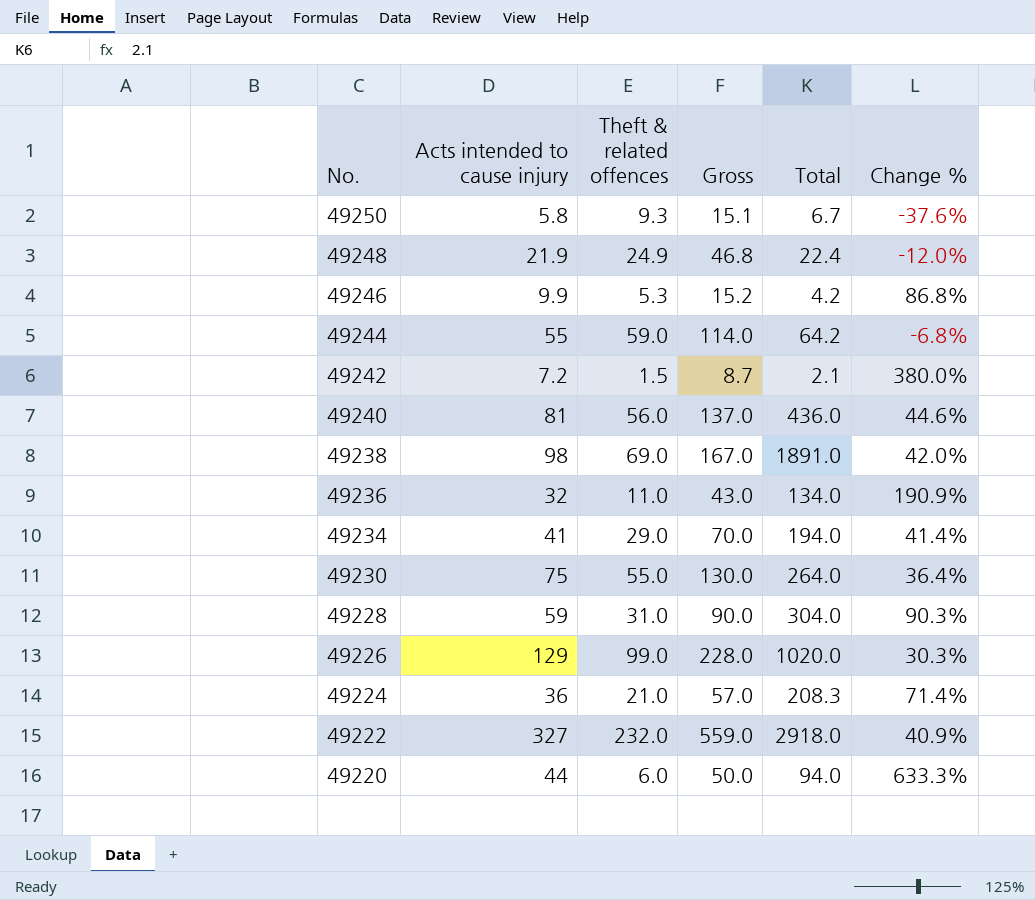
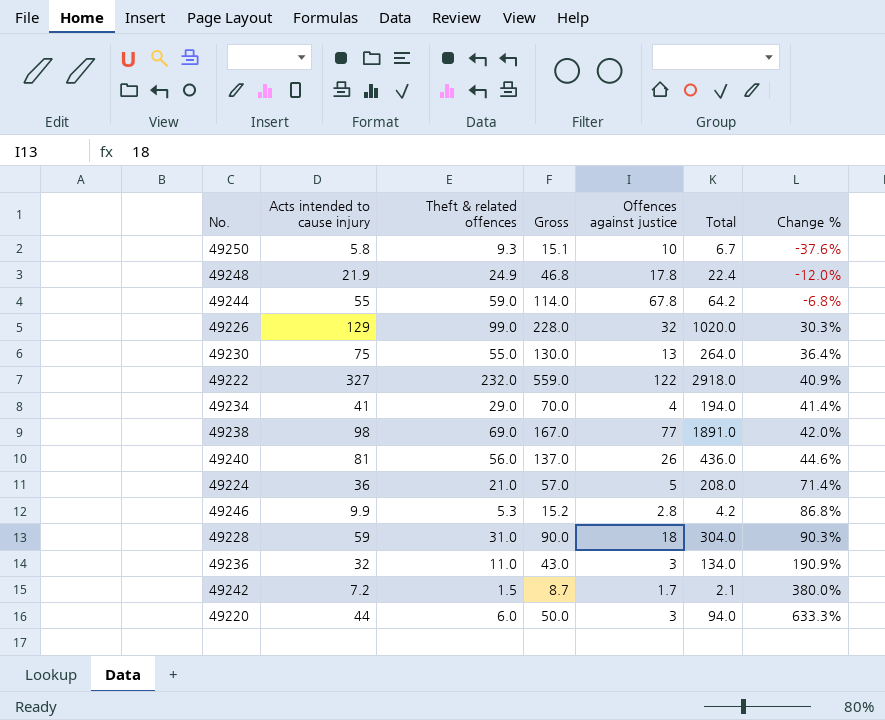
row order: No. descending -> Change % ascending
column Offences against justice | position: none -> 5
49224 | Total: 208.3 -> 208.0

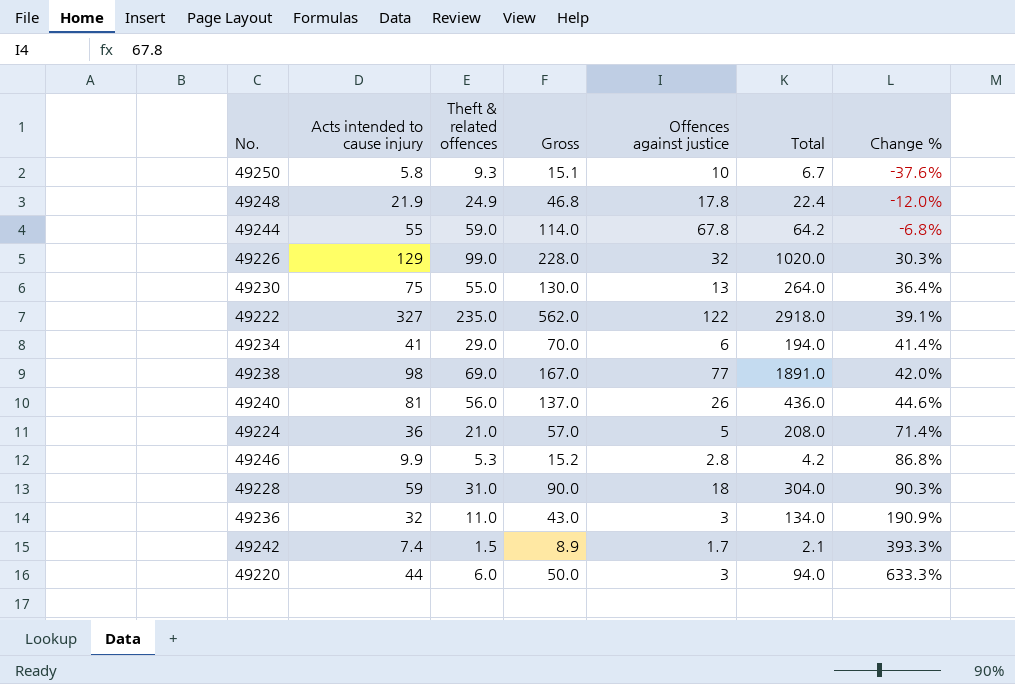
49222 | Theft & related offences: 232.0 -> 235.0
49222 | Gross: 559.0 -> 562.0
49222 | Change %: 40.9% -> 39.1%
49234 | Offences against justice: 4 -> 6
49242 | Acts intended to cause injury: 7.2 -> 7.4
49242 | Gross: 8.7 -> 8.9
49242 | Change %: 380.0% -> 393.3%

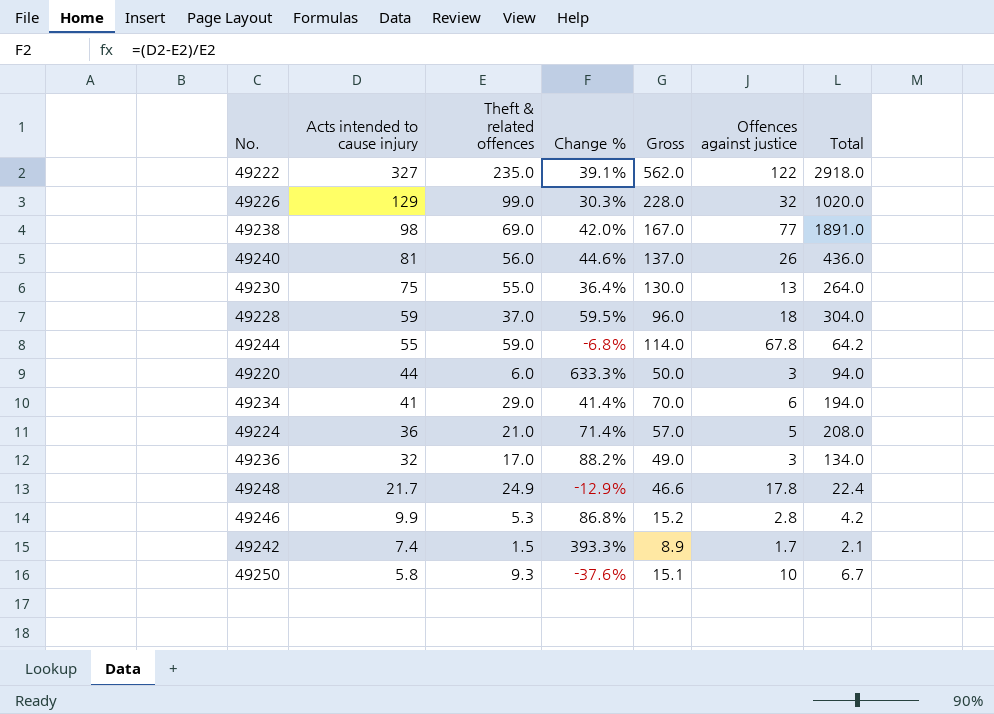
row order: Change % ascending -> Acts intended to cause injury descending
column Change % | position: 7 -> 4
49228 | Theft & related offences: 31.0 -> 37.0
49228 | Change %: 90.3% -> 59.5%
49228 | Gross: 90.0 -> 96.0
49236 | Theft & related offences: 11.0 -> 17.0
49236 | Change %: 190.9% -> 88.2%
49236 | Gross: 43.0 -> 49.0
49248 | Acts intended to cause injury: 21.9 -> 21.7
49248 | Change %: -12.0% -> -12.9%
49248 | Gross: 46.8 -> 46.6

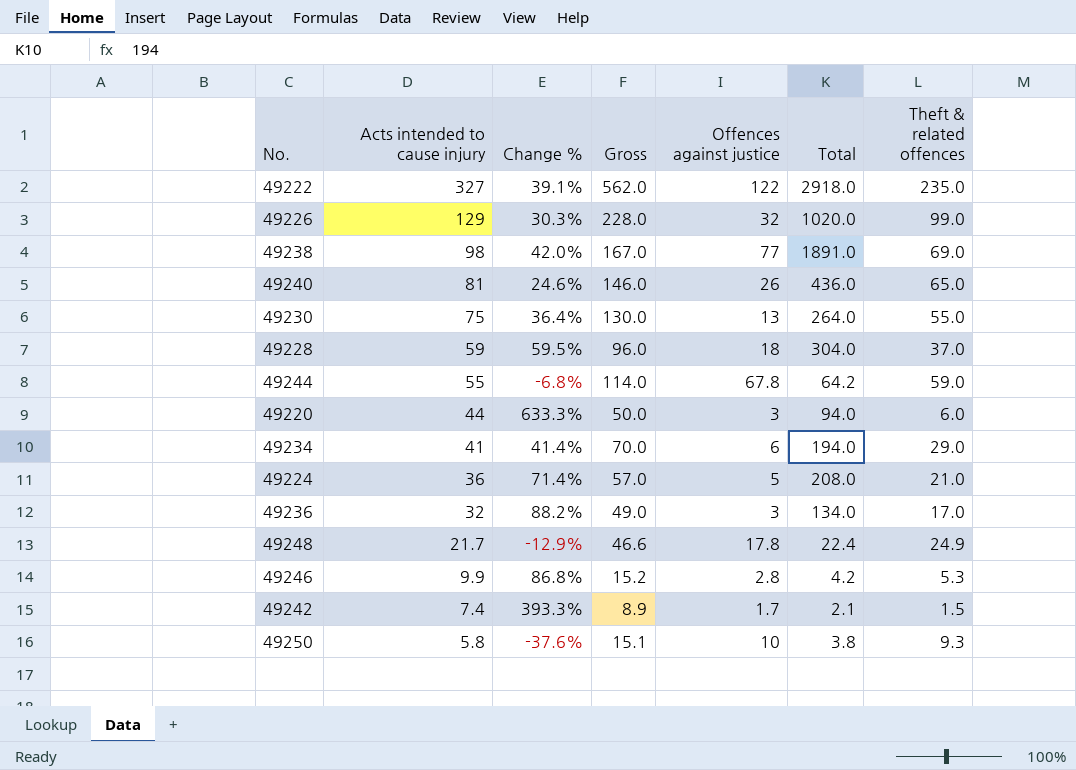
column Theft & related offences | position: 3 -> 7
49240 | Change %: 44.6% -> 24.6%
49240 | Gross: 137.0 -> 146.0
49240 | Theft & related offences: 56.0 -> 65.0
49250 | Total: 6.7 -> 3.8

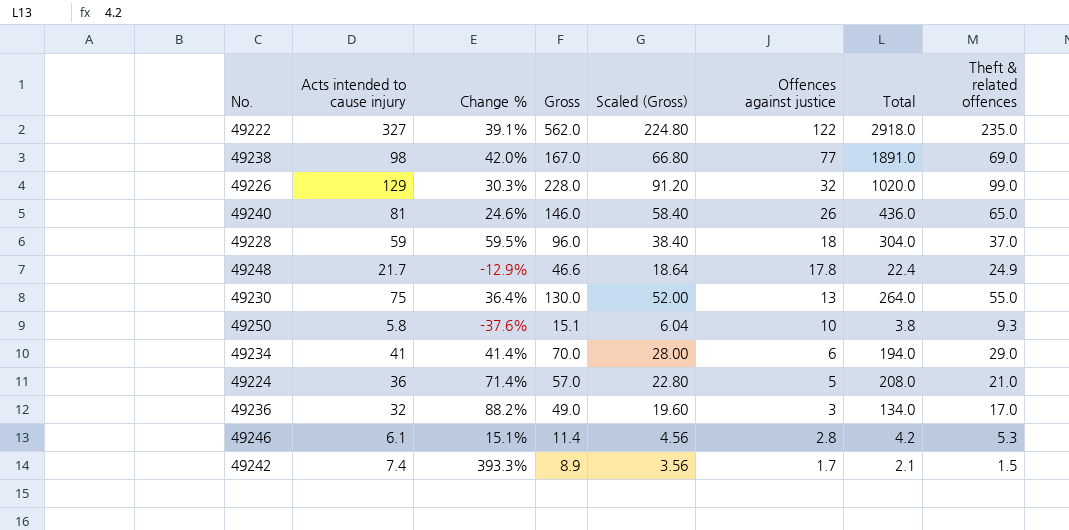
row order: Acts intended to cause injury descending -> Offences against justice descending
column Scaled (Gross) | formula: none -> [Gross] * 0.4
row 49244: 55 | -6.8% | 114.0 | 67.8 | 64.2 | 59.0 -> none
row 49220: 44 | 633.3% | 50.0 | 3 | 94.0 | 6.0 -> none
49246 | Acts intended to cause injury: 9.9 -> 6.1
49246 | Change %: 86.8% -> 15.1%
49246 | Gross: 15.2 -> 11.4

